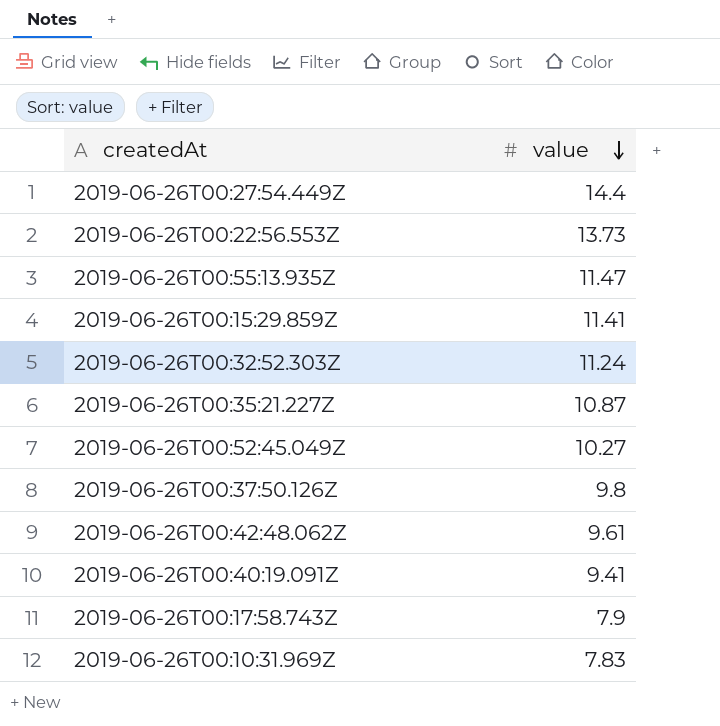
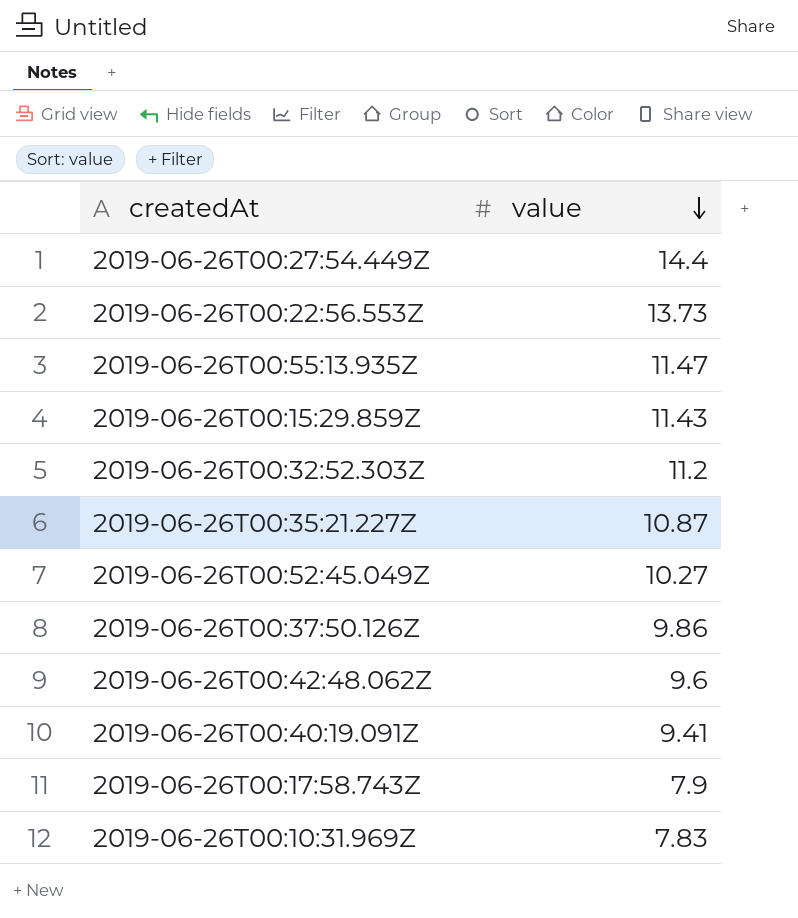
2019-06-26T00:15:29.859Z | value: 11.41 -> 11.43
2019-06-26T00:32:52.303Z | value: 11.24 -> 11.2
2019-06-26T00:37:50.126Z | value: 9.8 -> 9.86
2019-06-26T00:42:48.062Z | value: 9.61 -> 9.6

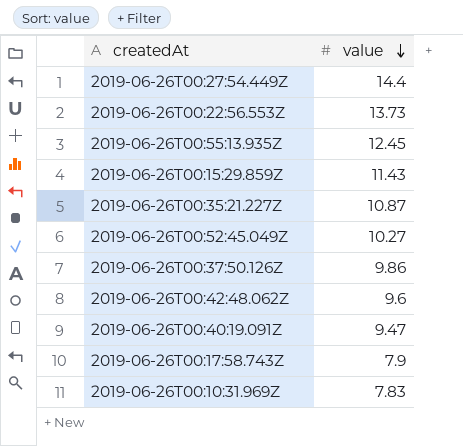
row 2019-06-26T00:32:52.303Z: 11.2 -> none
2019-06-26T00:55:13.935Z | value: 11.47 -> 12.45
2019-06-26T00:40:19.091Z | value: 9.41 -> 9.47

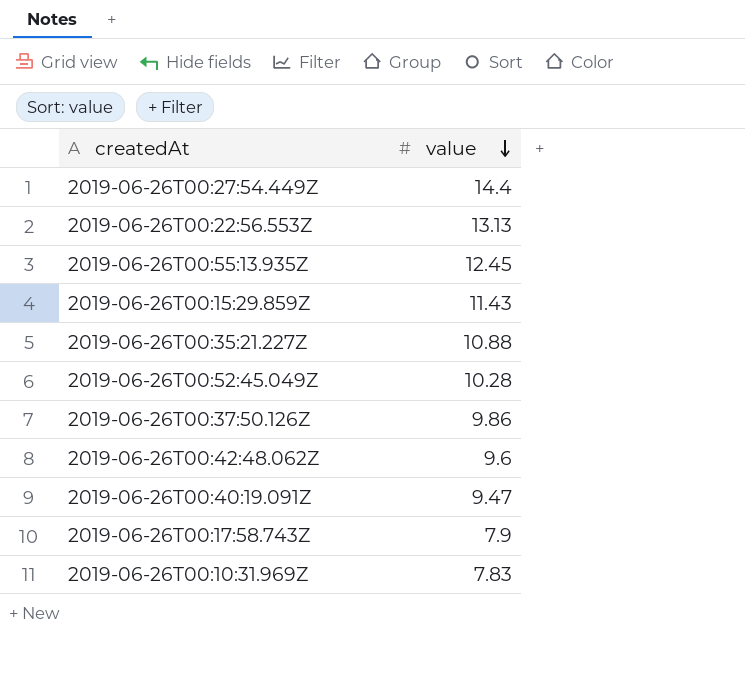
2019-06-26T00:22:56.553Z | value: 13.73 -> 13.13
2019-06-26T00:35:21.227Z | value: 10.87 -> 10.88
2019-06-26T00:52:45.049Z | value: 10.27 -> 10.28

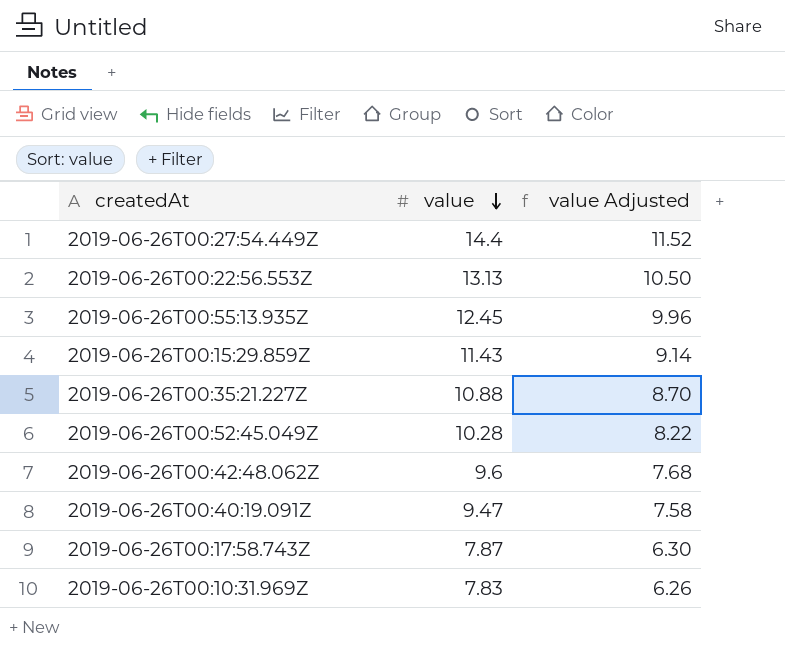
column value Adjusted | formula: none -> [value] * 0.8
row 2019-06-26T00:37:50.126Z: 9.86 -> none
2019-06-26T00:17:58.743Z | value: 7.9 -> 7.87

